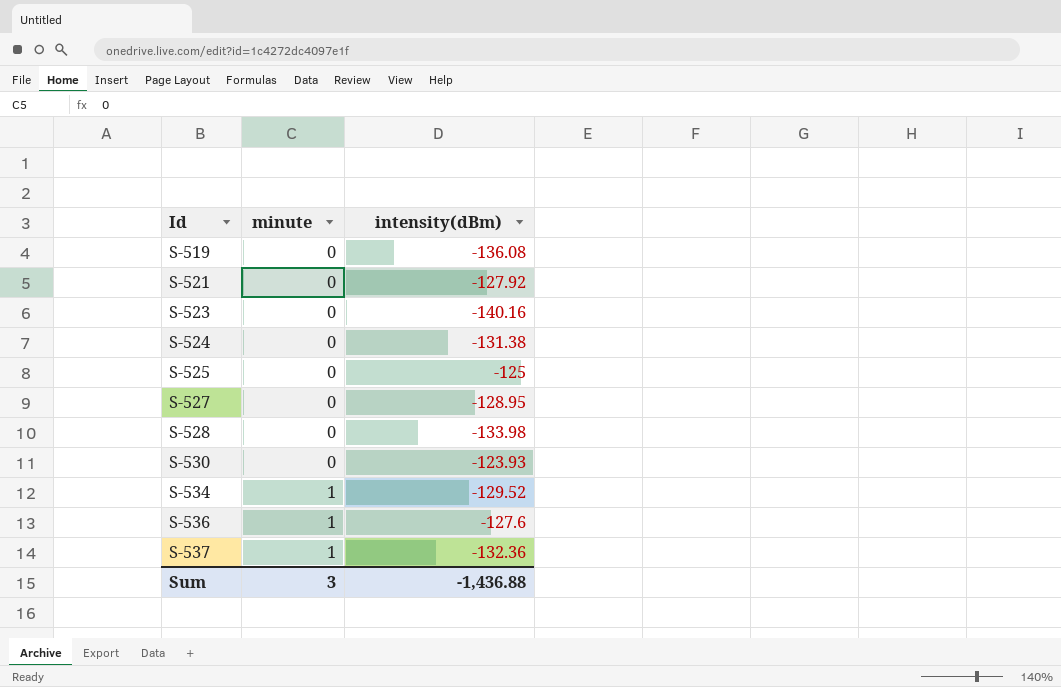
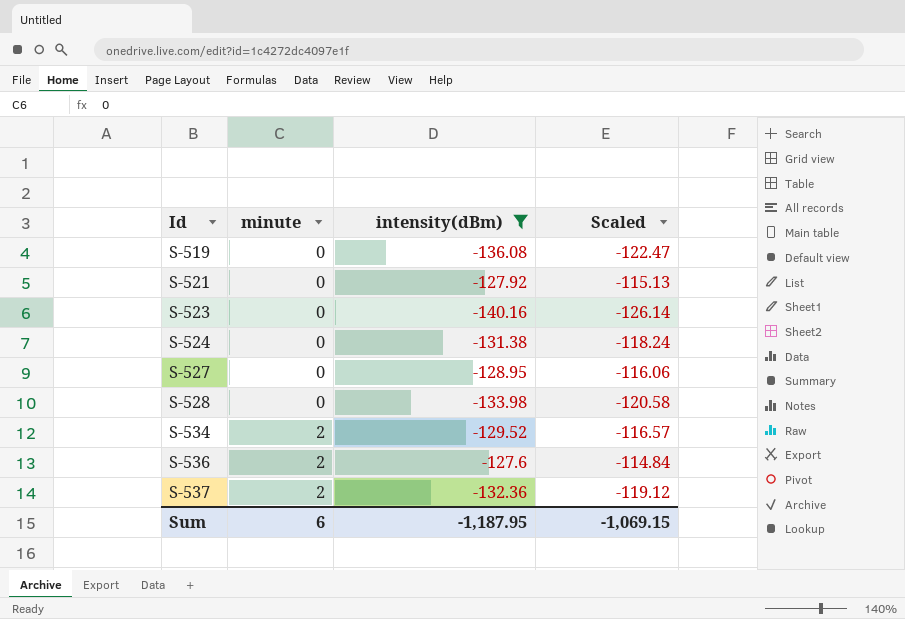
filter: none -> intensity(dBm) <= -127.6
column Scaled | formula: none -> [intensity(dBm)] * 0.9
S-534 | minute: 1 -> 2
S-536 | minute: 1 -> 2
S-537 | minute: 1 -> 2
Sum | minute: 3 -> 6
Sum | intensity(dBm): -1,436.88 -> -1,187.95

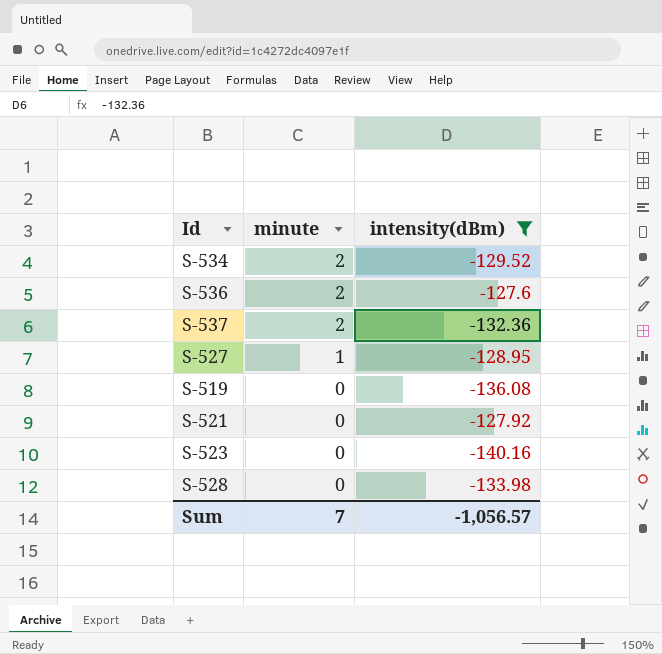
row order: Id ascending -> minute descending
column Scaled | formula: [intensity(dBm)] * 0.9 -> none
row S-524: 0 | -131.38 | -118.24 -> none
S-527 | minute: 0 -> 1
Sum | minute: 6 -> 7
Sum | intensity(dBm): -1,187.95 -> -1,056.57

